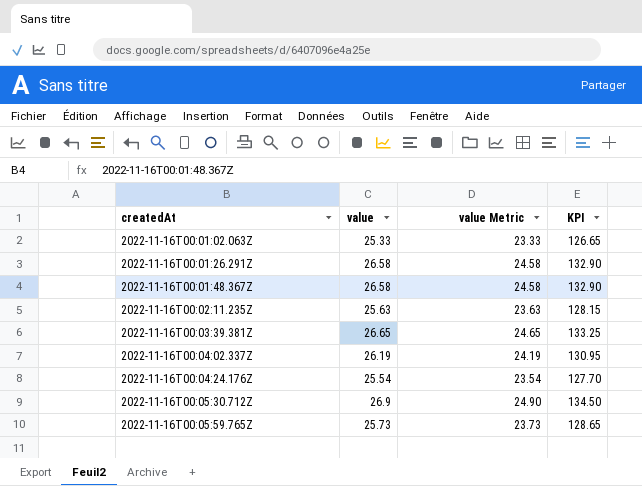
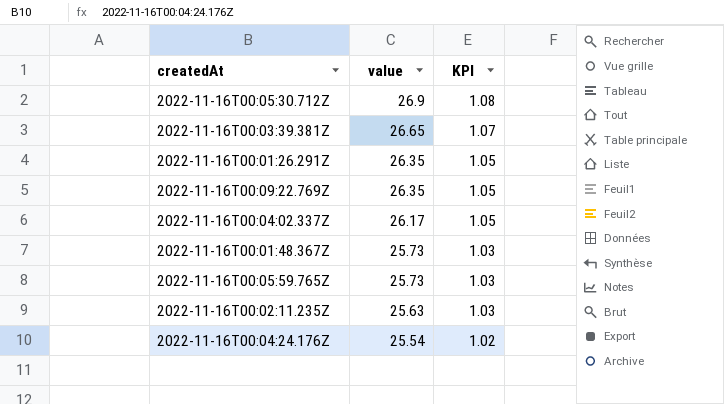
row order: createdAt ascending -> value descending
column value Metric | formula: [value] - 2 -> none
column KPI | formula: [value] * 5 -> [value] * 0.04
row 2022-11-16T00:01:02.063Z: 25.33 | 23.33 | 126.65 -> none
2022-11-16T00:01:26.291Z | value: 26.58 -> 26.35
row 2022-11-16T00:09:22.769Z: none -> 26.35 | 1.05
2022-11-16T00:04:02.337Z | value: 26.19 -> 26.17
2022-11-16T00:01:48.367Z | value: 26.58 -> 25.73

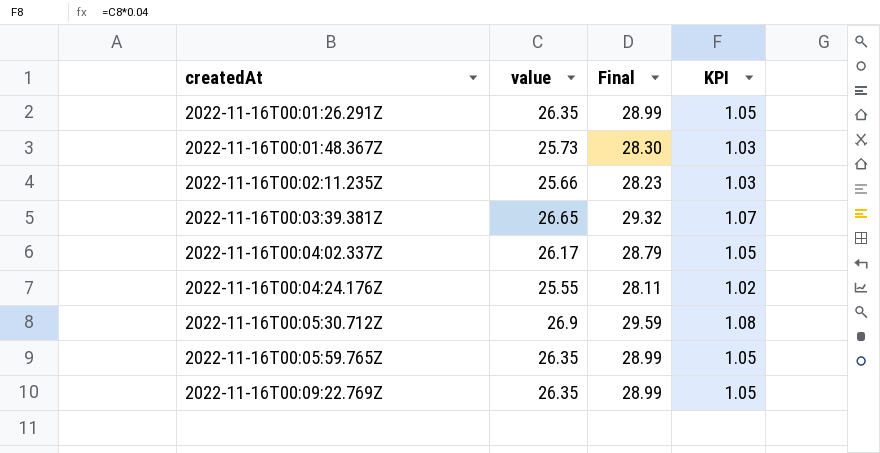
row order: value descending -> createdAt ascending
column Final | formula: none -> [value] * 1.1
2022-11-16T00:02:11.235Z | value: 25.63 -> 25.66
2022-11-16T00:04:24.176Z | value: 25.54 -> 25.55
2022-11-16T00:05:59.765Z | value: 25.73 -> 26.35
2022-11-16T00:05:59.765Z | KPI: 1.03 -> 1.05

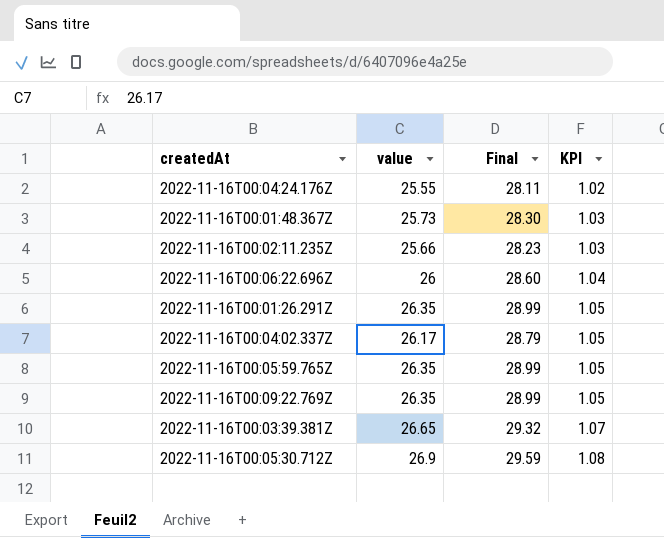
row order: createdAt ascending -> KPI ascending
row 2022-11-16T00:06:22.696Z: none -> 26 | 28.60 | 1.04

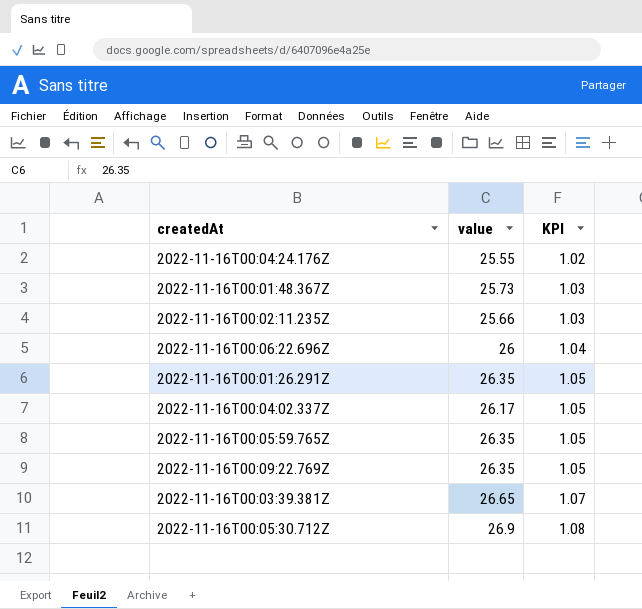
column Final | formula: [value] * 1.1 -> none

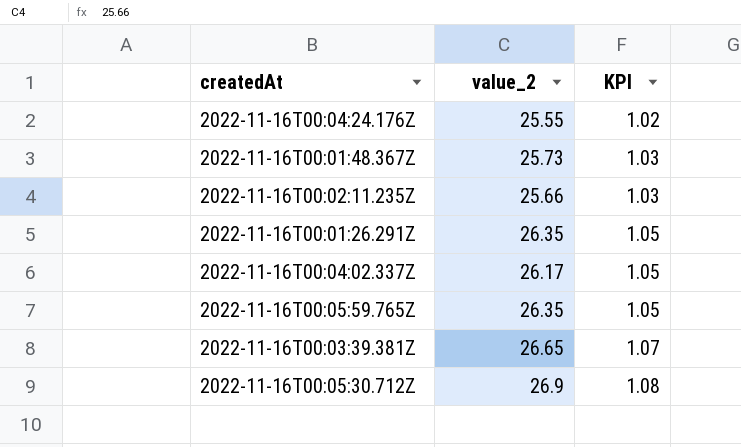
column name: value -> value_2
row 2022-11-16T00:06:22.696Z: 26 | 1.04 -> none
row 2022-11-16T00:09:22.769Z: 26.35 | 1.05 -> none

